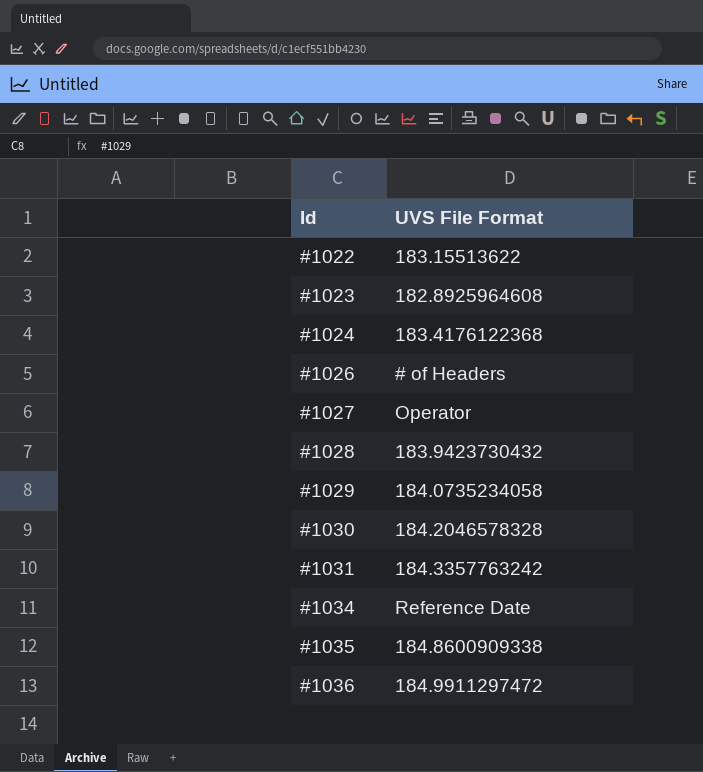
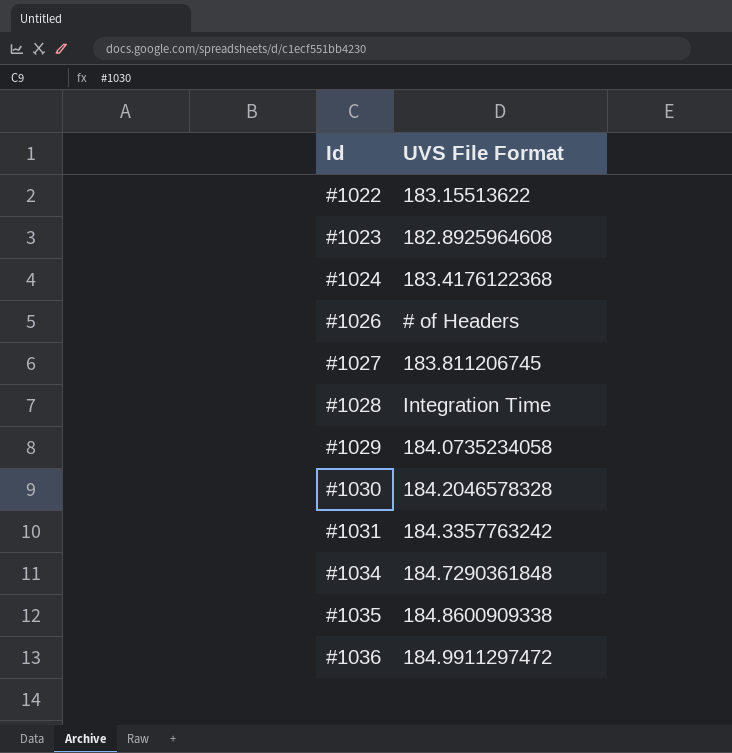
#1027 | UVS File Format: Operator -> 183.811206745
#1028 | UVS File Format: 183.9423730432 -> Integration Time
#1034 | UVS File Format: Reference Date -> 184.7290361848

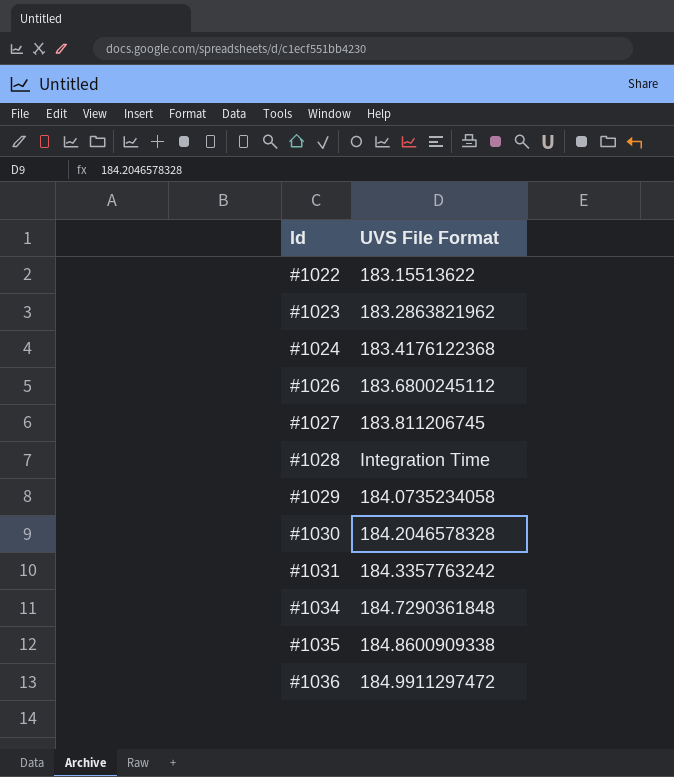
#1023 | UVS File Format: 182.8925964608 -> 183.2863821962
#1026 | UVS File Format: # of Headers -> 183.6800245112

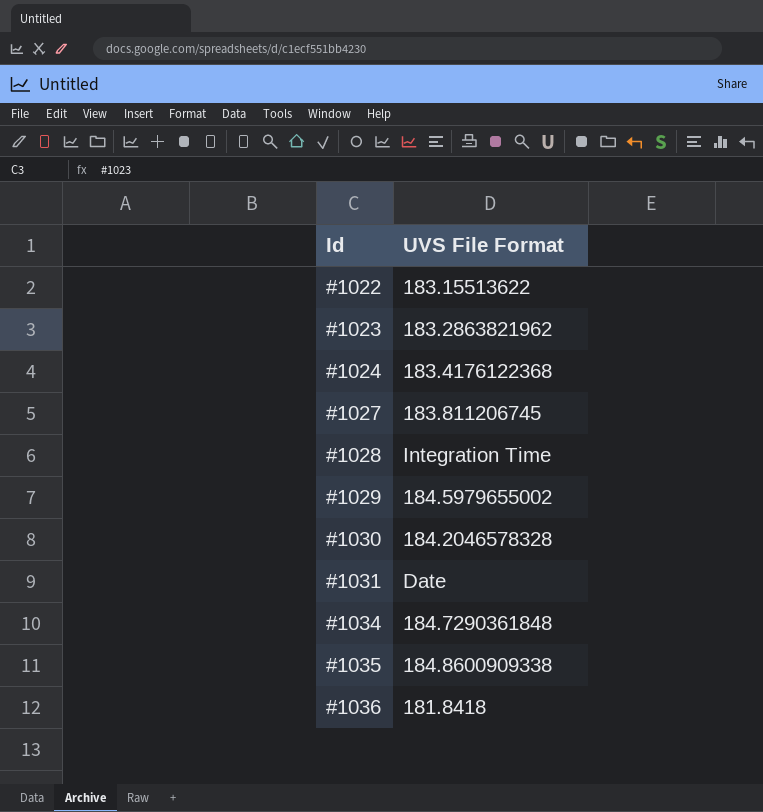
row #1026: 183.6800245112 -> none
#1029 | UVS File Format: 184.0735234058 -> 184.5979655002
#1031 | UVS File Format: 184.3357763242 -> Date
#1036 | UVS File Format: 184.9911297472 -> 181.8418

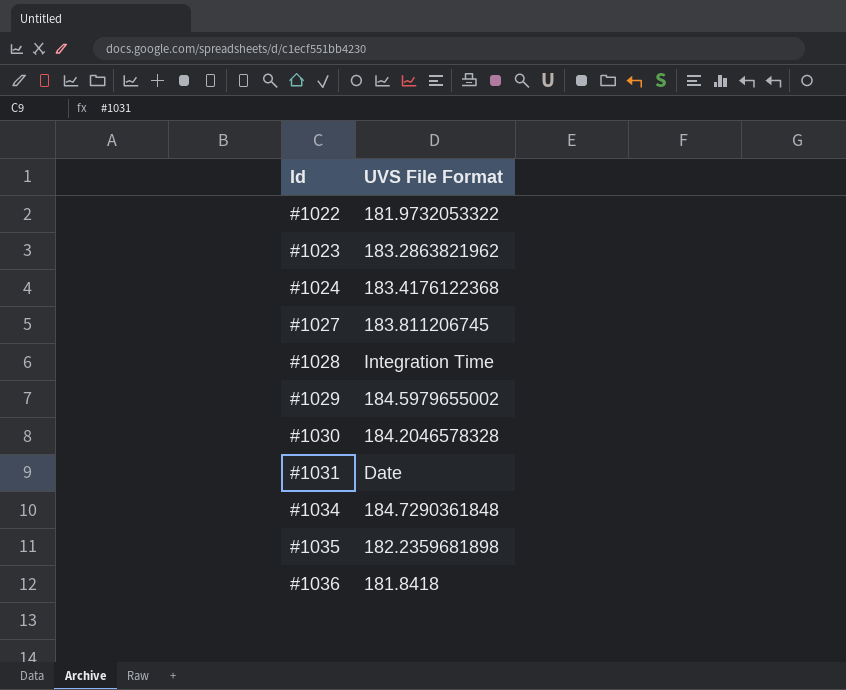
#1022 | UVS File Format: 183.15513622 -> 181.9732053322
#1035 | UVS File Format: 184.8600909338 -> 182.2359681898

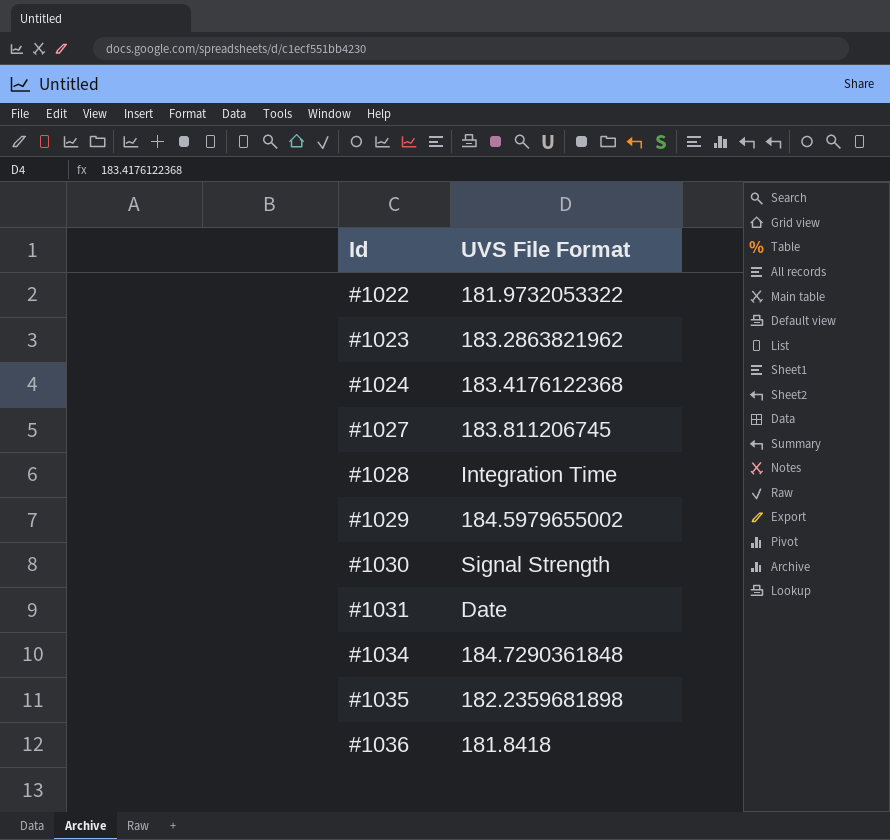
#1030 | UVS File Format: 184.2046578328 -> Signal Strength

